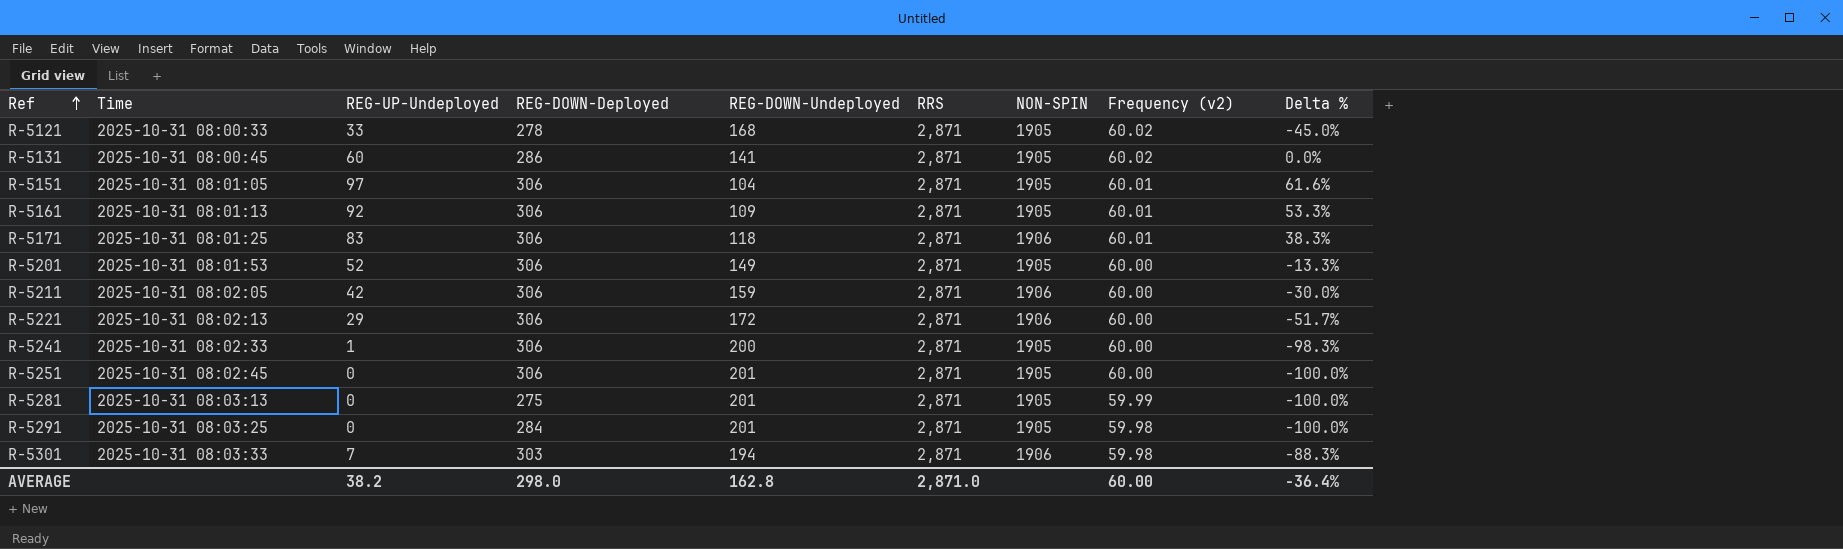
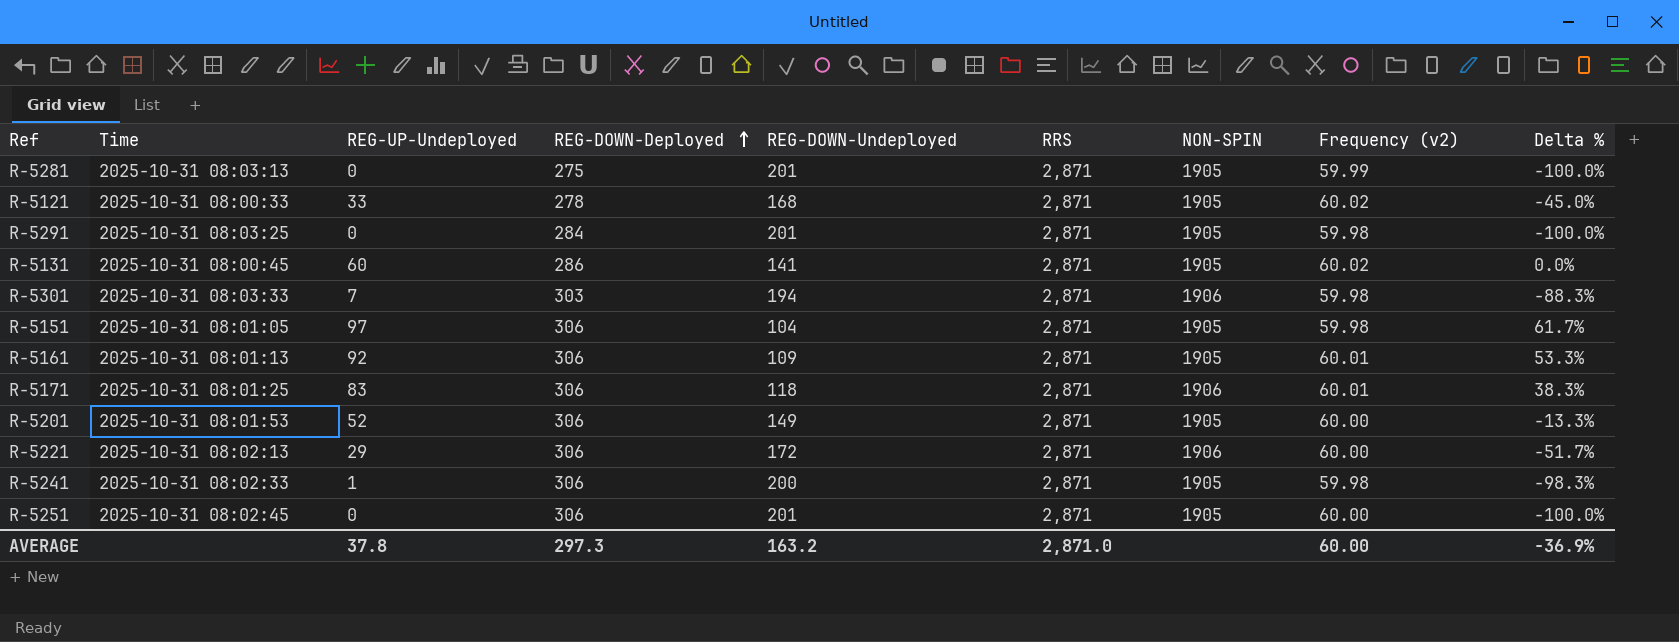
row order: Ref ascending -> REG-DOWN-Deployed ascending
row R-5211: 2025-10-31 08:02:05 | 42 | 306 | 159 | 2,871 | 1906 | 60.00 | -30.0% -> none
R-5151 | Frequency (v2): 60.01 -> 59.98
R-5151 | Delta %: 61.6% -> 61.7%
R-5241 | Frequency (v2): 60.00 -> 59.98
AVERAGE | REG-UP-Undeployed: 38.2 -> 37.8
AVERAGE | REG-DOWN-Deployed: 298.0 -> 297.3
AVERAGE | REG-DOWN-Undeployed: 162.8 -> 163.2
AVERAGE | Delta %: -36.4% -> -36.9%

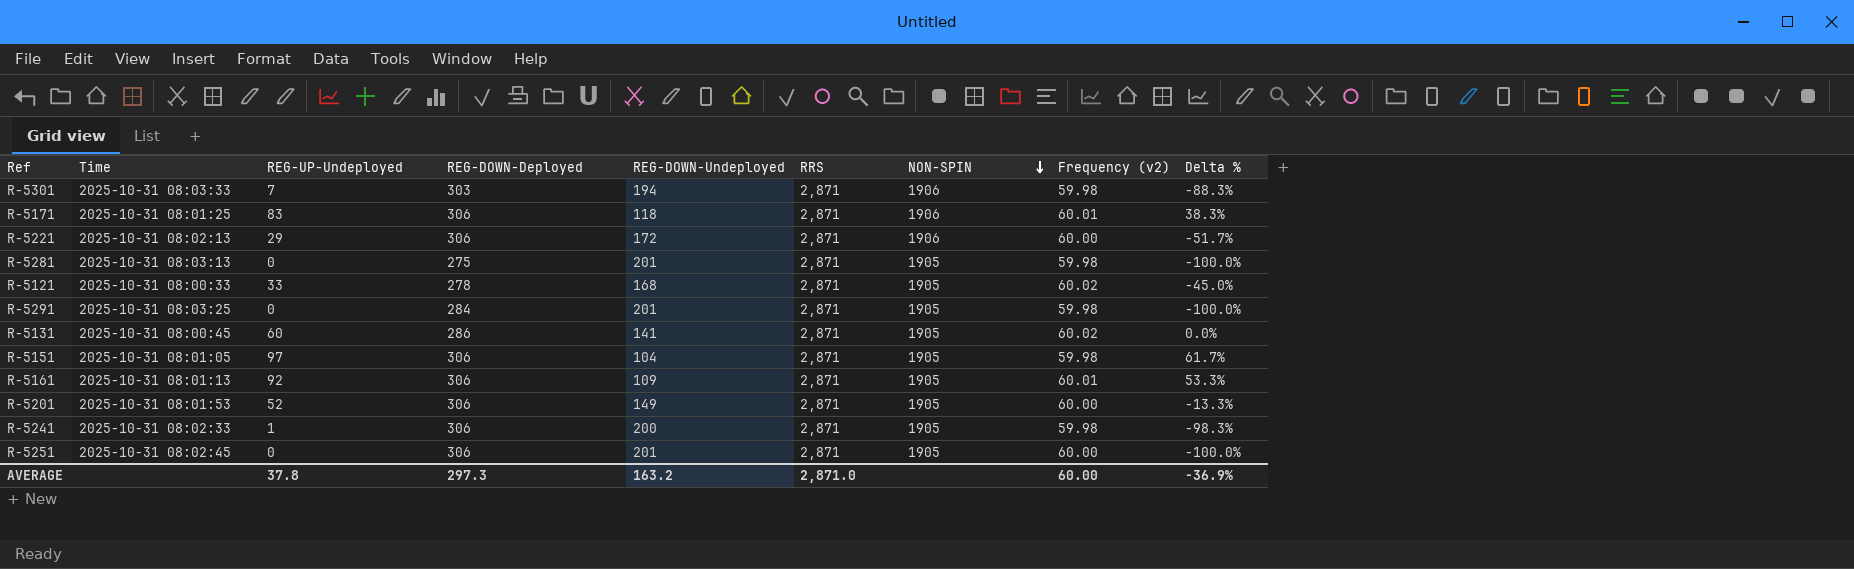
row order: REG-DOWN-Deployed ascending -> NON-SPIN descending
R-5281 | Frequency (v2): 59.99 -> 59.98

